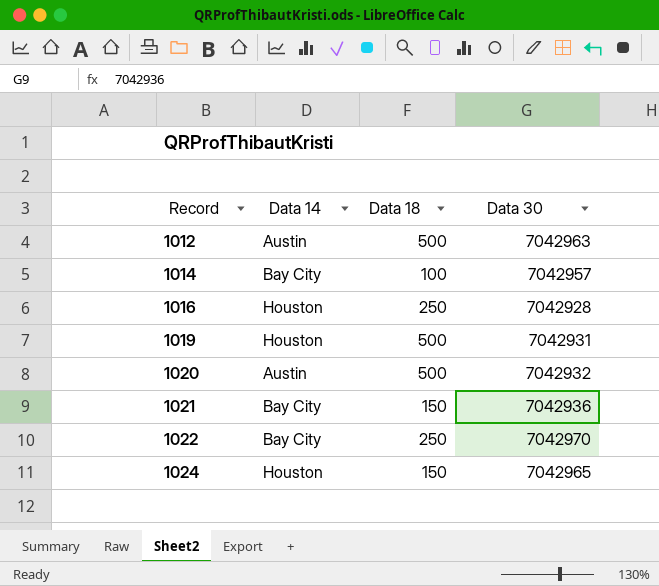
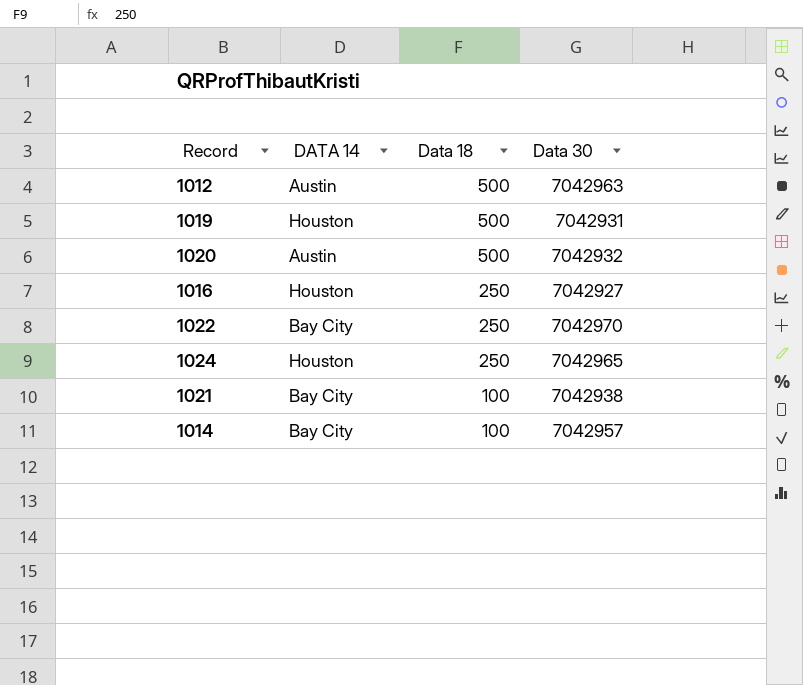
row order: Record ascending -> Data 18 descending
column name: Data 14 -> DATA 14
1016 | Data 30: 7042928 -> 7042927
1024 | Data 18: 150 -> 250
1021 | Data 18: 150 -> 100
1021 | Data 30: 7042936 -> 7042938

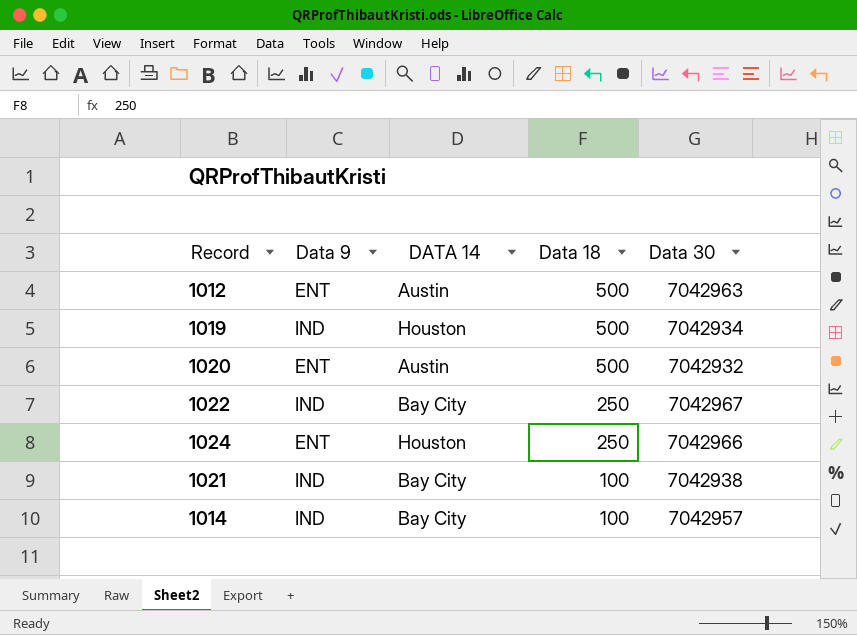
column Data 9 | position: none -> 2
row 1016: Houston | 250 | 7042927 -> none
1019 | Data 30: 7042931 -> 7042934
1022 | Data 30: 7042970 -> 7042967
1024 | Data 30: 7042965 -> 7042966

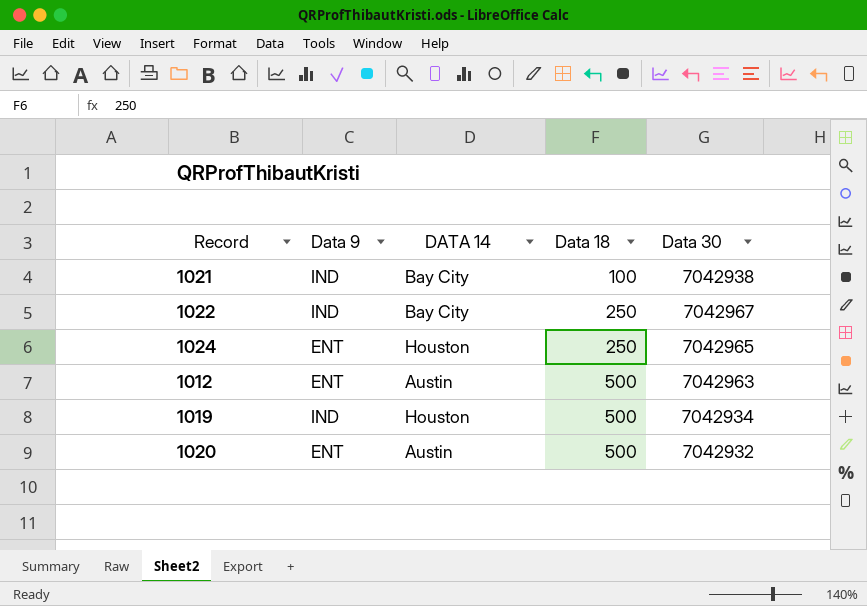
row order: Data 18 descending -> Data 18 ascending
row 1014: IND | Bay City | 100 | 7042957 -> none
1024 | Data 30: 7042966 -> 7042965

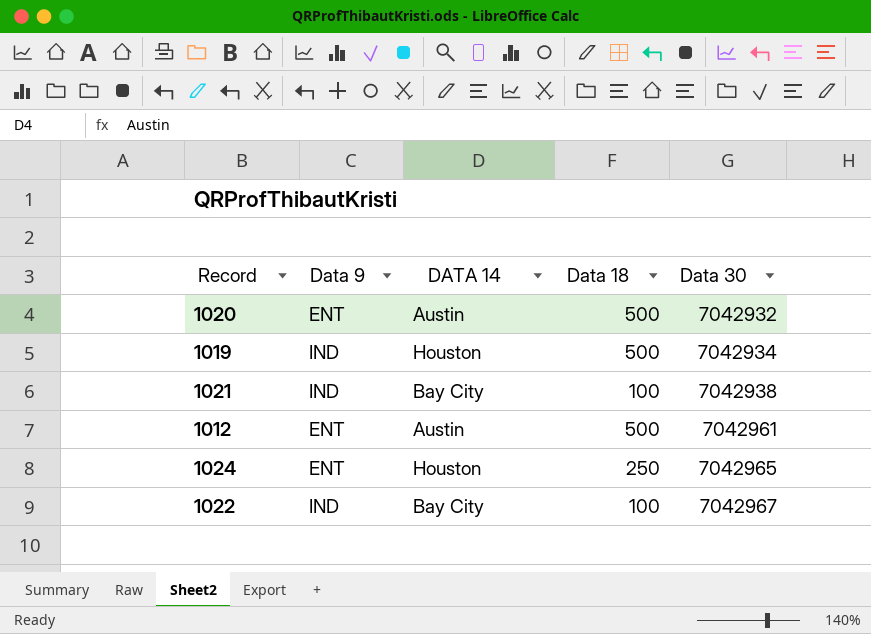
row order: Data 18 ascending -> Data 30 ascending
1012 | Data 30: 7042963 -> 7042961
1022 | Data 18: 250 -> 100

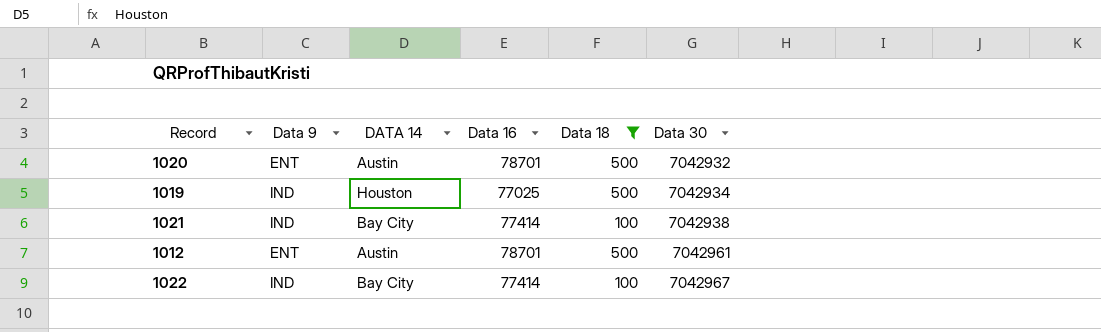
filter: none -> Data 18 != 250
column Data 16 | position: none -> 4

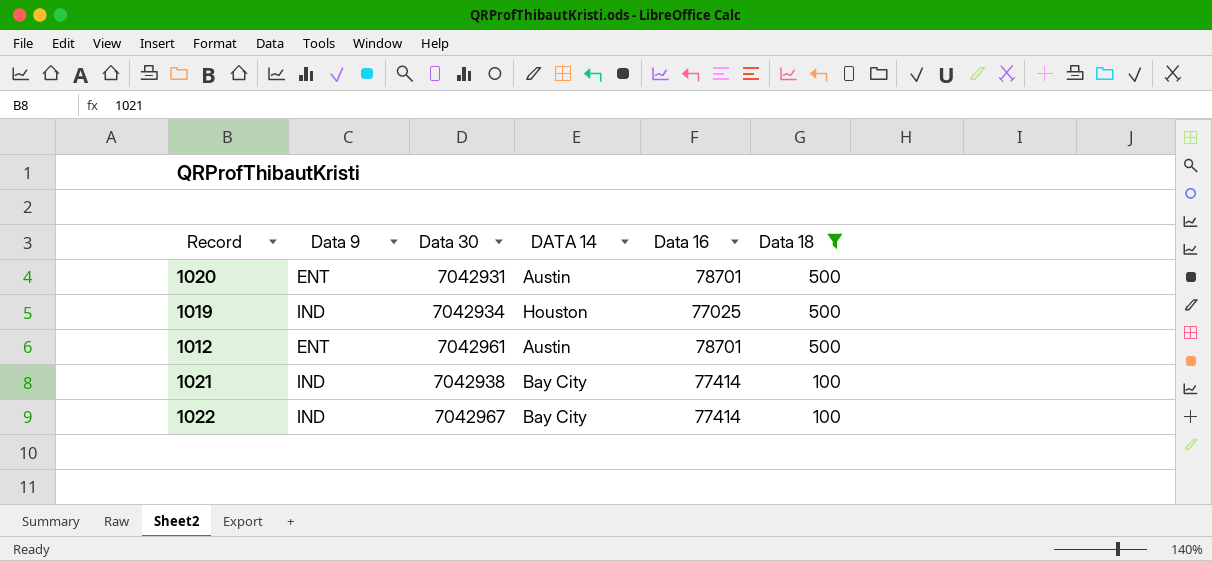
row order: Data 30 ascending -> Data 18 descending
column Data 30 | position: 6 -> 3
1020 | Data 30: 7042932 -> 7042931

